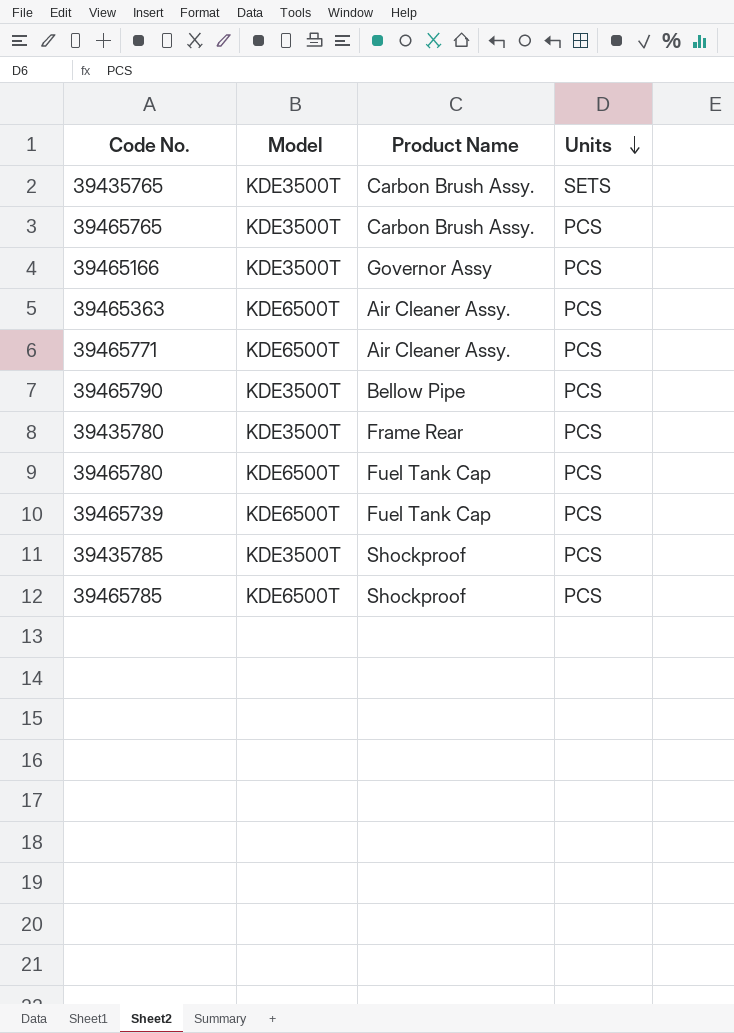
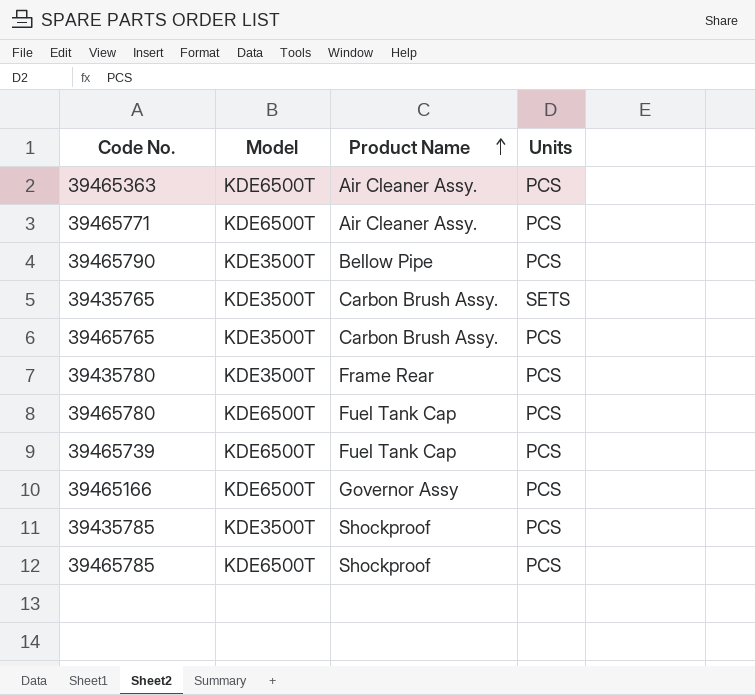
row order: Units descending -> Product Name ascending
39465166 | Model: KDE3500T -> KDE6500T

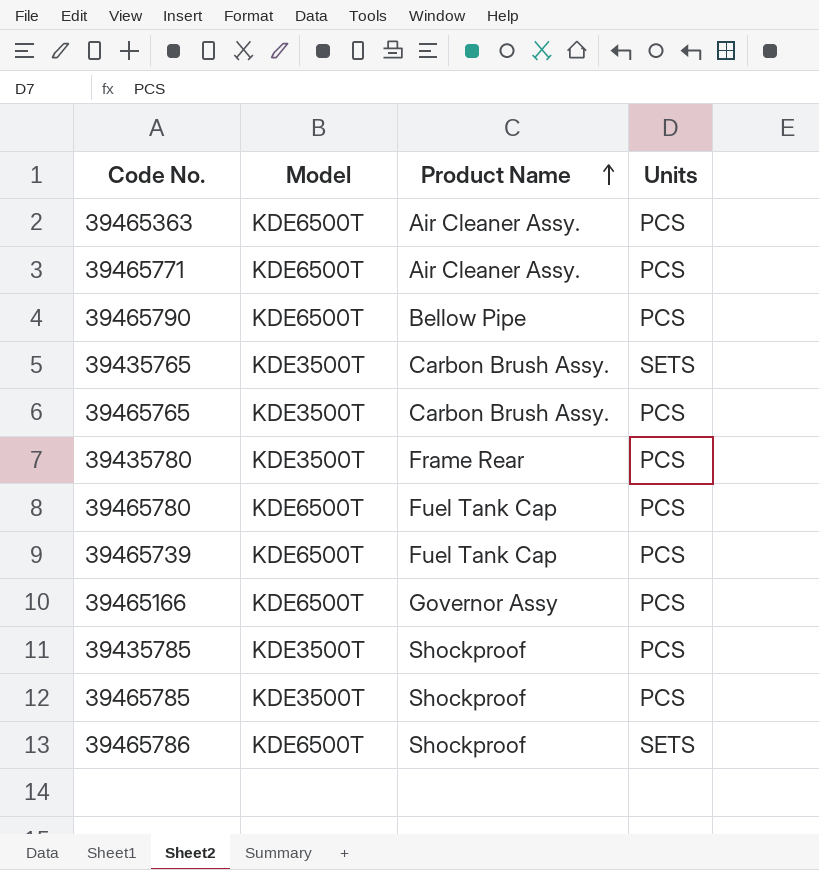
39465790 | Model: KDE3500T -> KDE6500T
39465785 | Model: KDE6500T -> KDE3500T
row 39465786: none -> KDE6500T | Shockproof | SETS

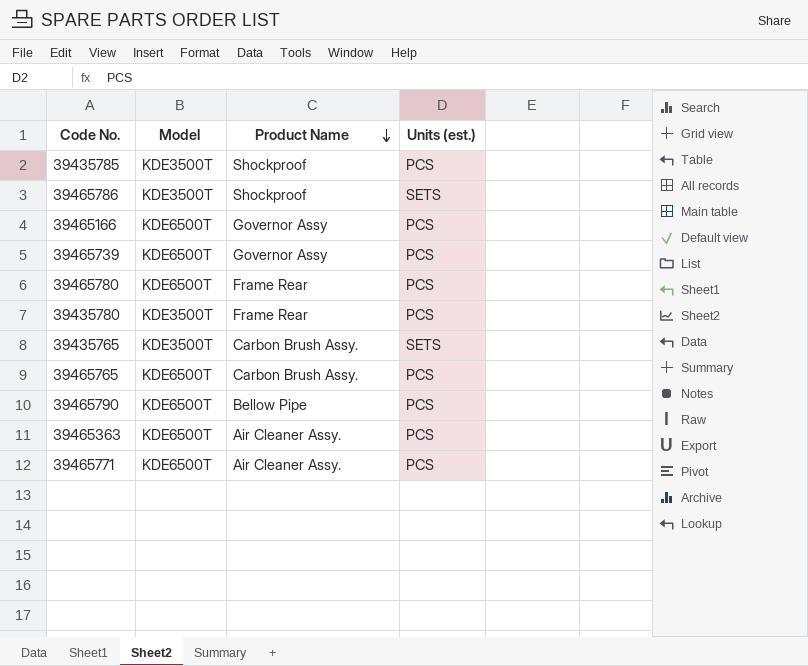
row order: Product Name ascending -> Product Name descending
column name: Units -> Units (est.)
row 39465785: KDE3500T | Shockproof | PCS -> none
39465786 | Model: KDE6500T -> KDE3500T
39465739 | Product Name: Fuel Tank Cap -> Governor Assy
39465780 | Product Name: Fuel Tank Cap -> Frame Rear
39465765 | Model: KDE3500T -> KDE6500T

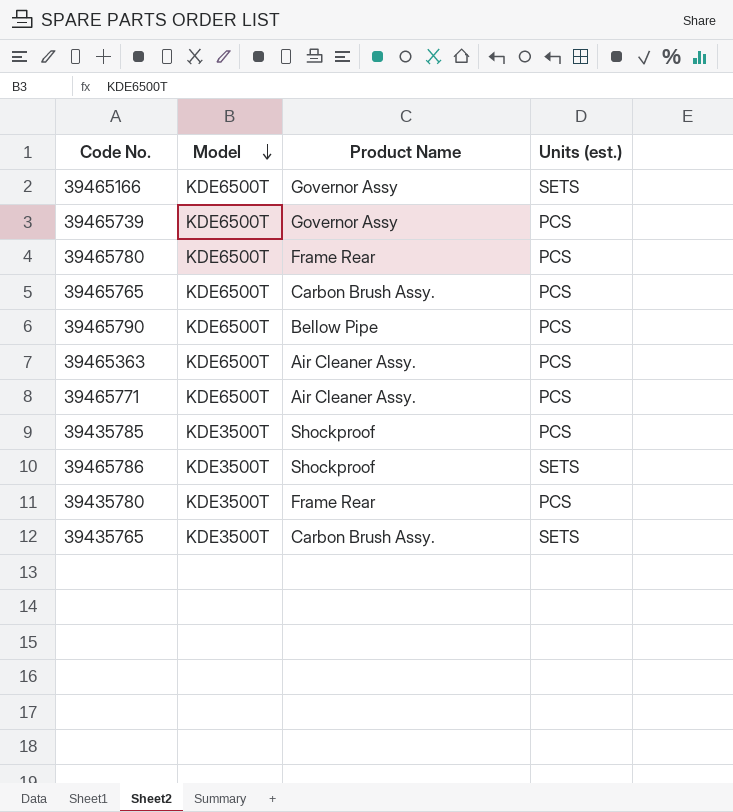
row order: Product Name descending -> Model descending
39465166 | Units (est.): PCS -> SETS

